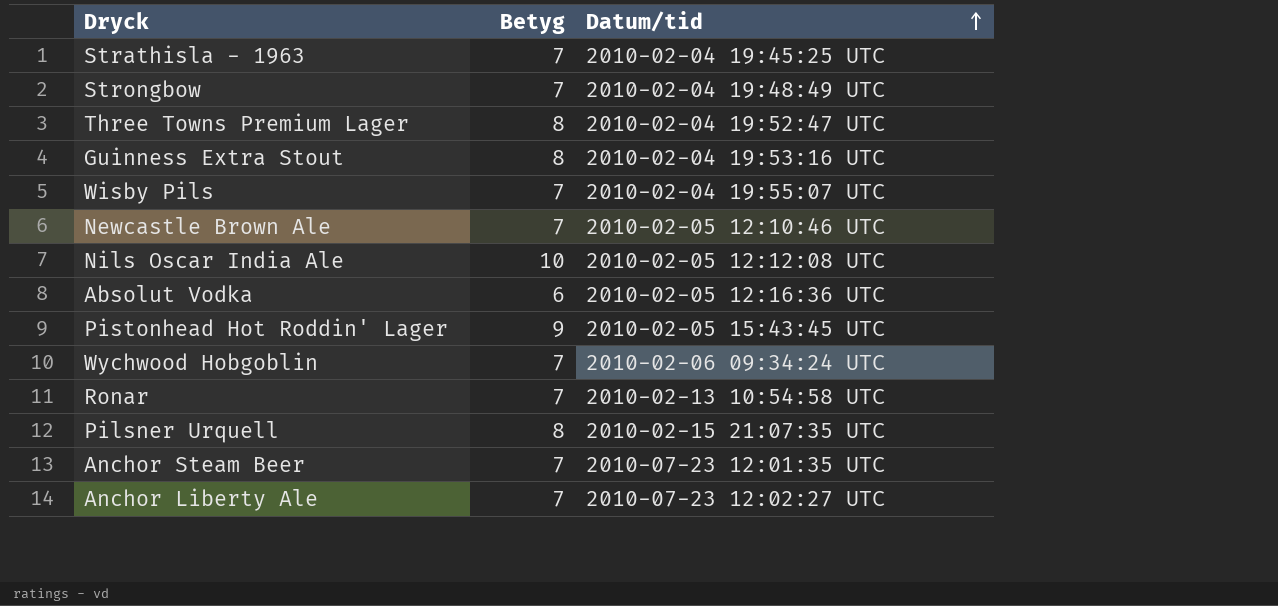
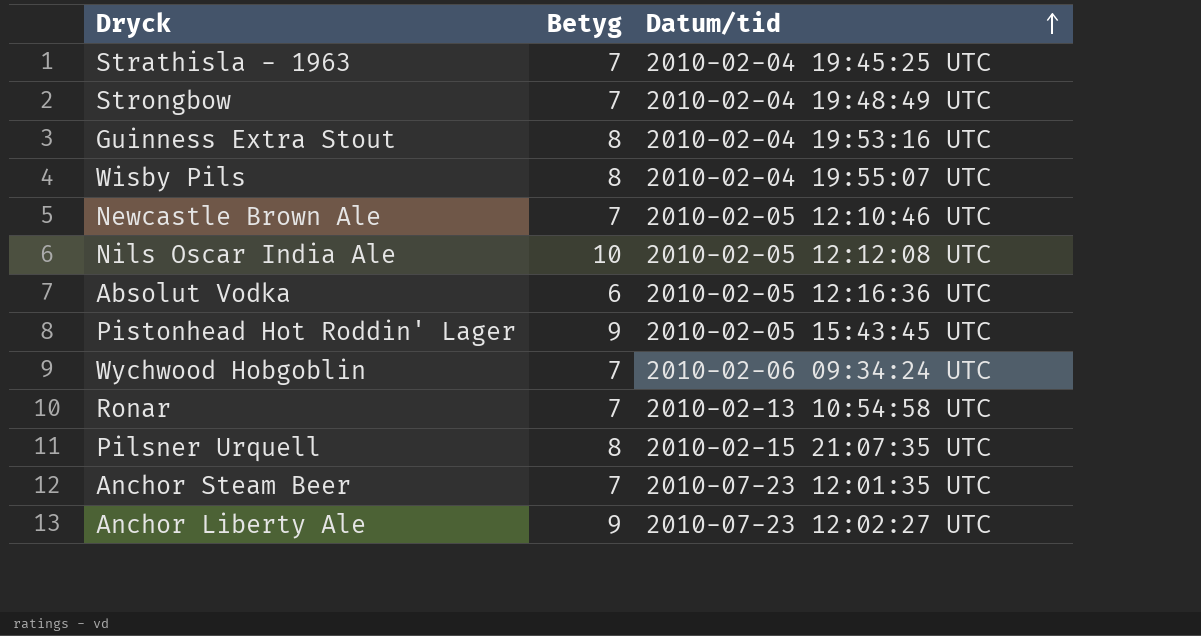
row Three Towns Premium Lager: 8 | 2010-02-04 19:52:47 UTC -> none
Wisby Pils | Betyg: 7 -> 8
Anchor Liberty Ale | Betyg: 7 -> 9

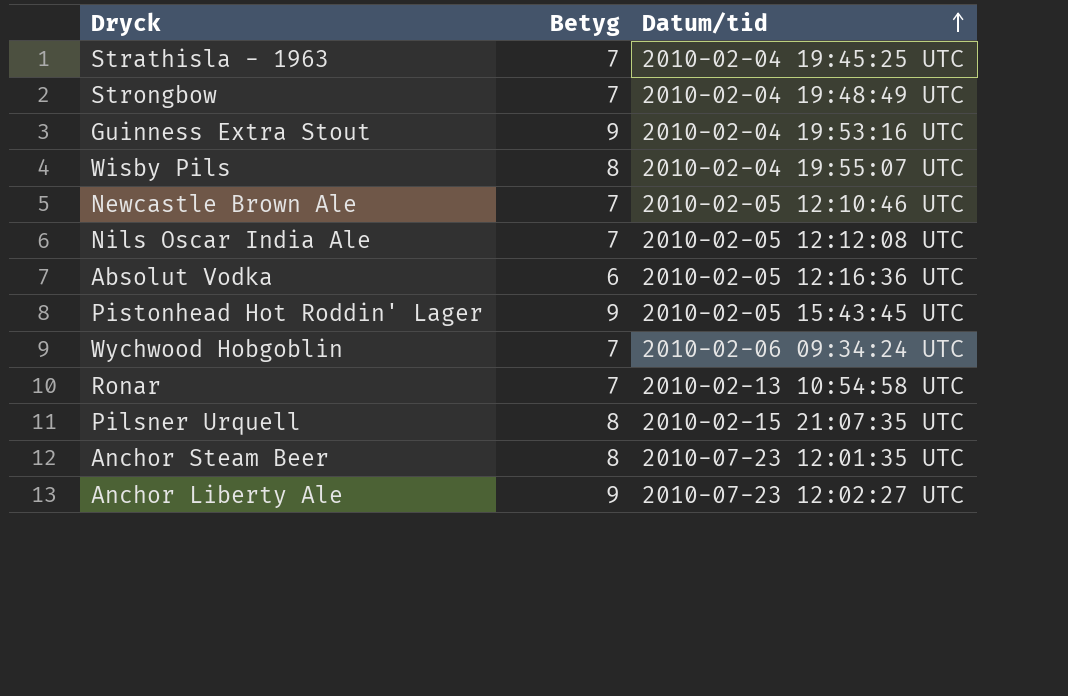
Guinness Extra Stout | Betyg: 8 -> 9
Nils Oscar India Ale | Betyg: 10 -> 7
Anchor Steam Beer | Betyg: 7 -> 8

